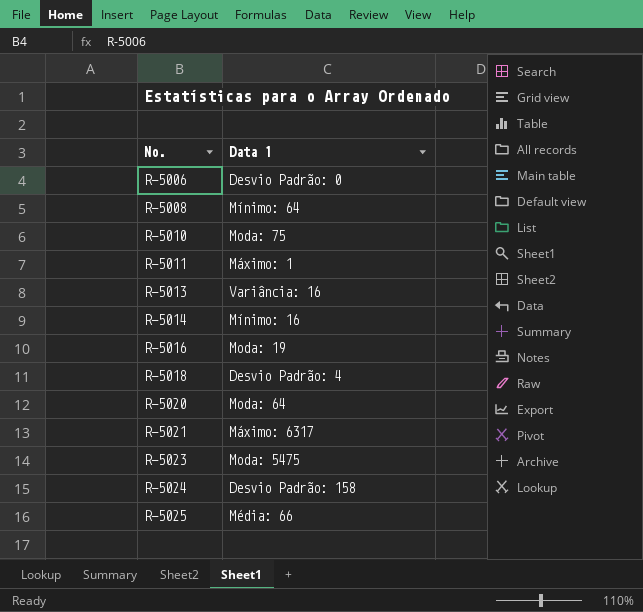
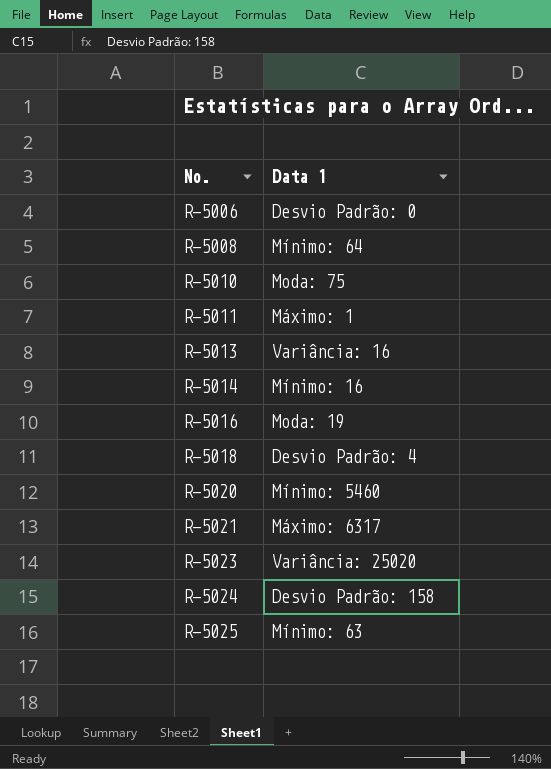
R-5020 | Data 1: Moda: 64 -> Mínimo: 5460
R-5023 | Data 1: Moda: 5475 -> Variância: 25020
R-5025 | Data 1: Média: 66 -> Mínimo: 63

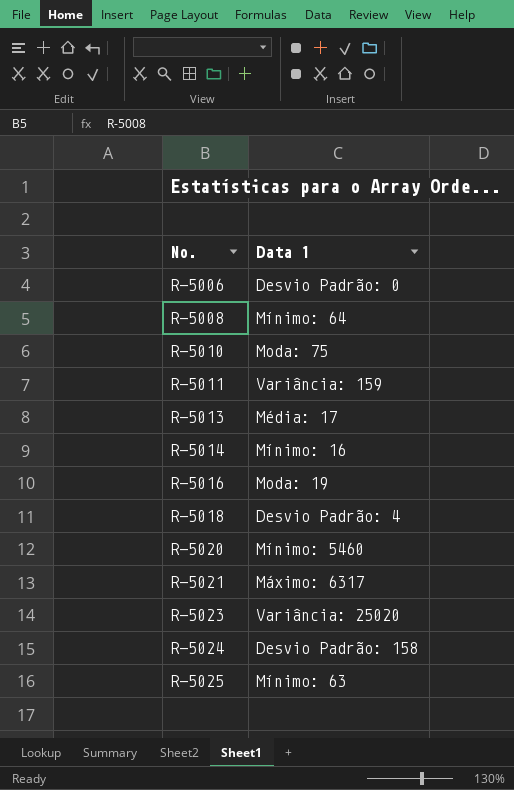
R-5011 | Data 1: Máximo: 1 -> Variância: 159
R-5013 | Data 1: Variância: 16 -> Média: 17

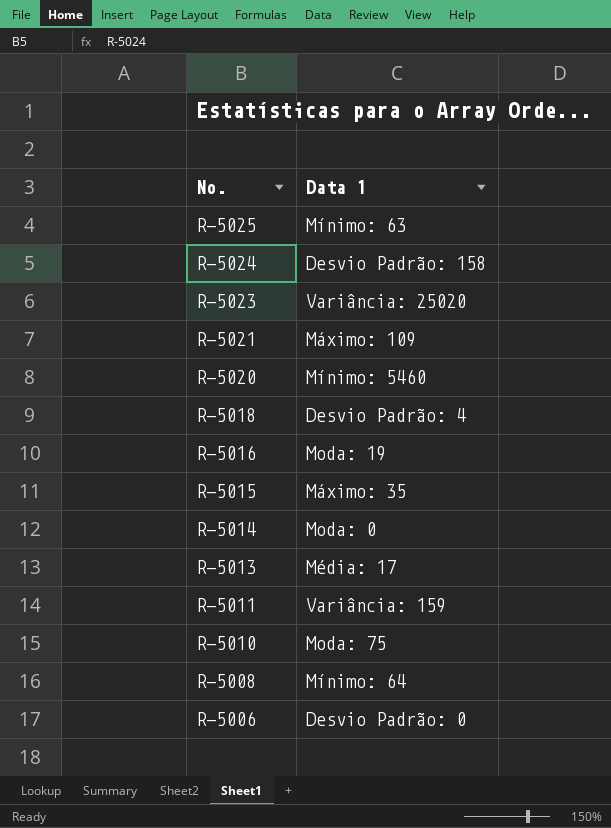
row order: No. ascending -> No. descending
R-5021 | Data 1: Máximo: 6317 -> Máximo: 109
row R-5015: none -> Máximo: 35
R-5014 | Data 1: Mínimo: 16 -> Moda: 0

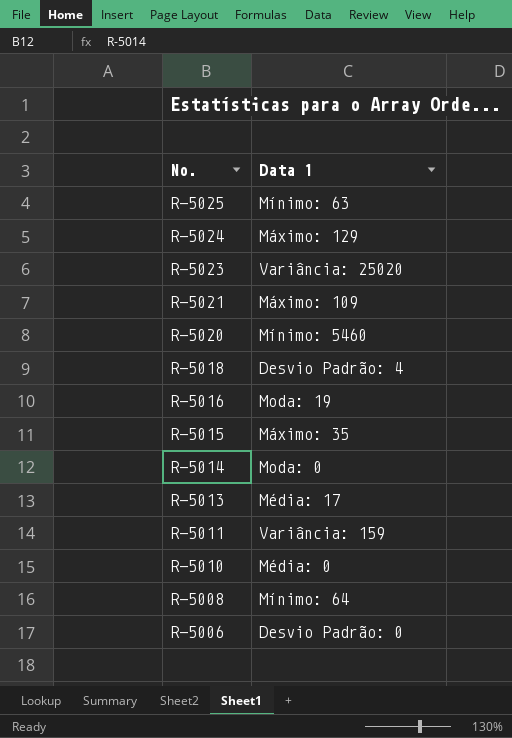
R-5024 | Data 1: Desvio Padrão: 158 -> Máximo: 129
R-5010 | Data 1: Moda: 75 -> Média: 0

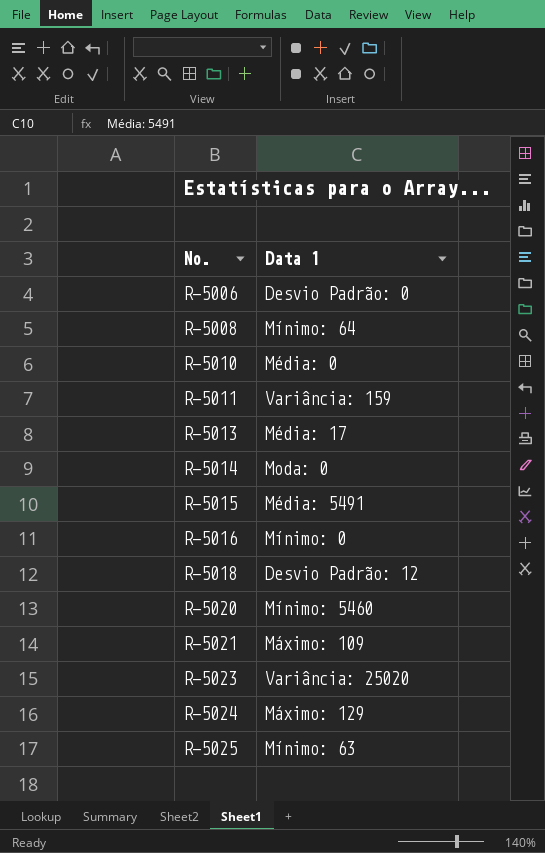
row order: No. descending -> No. ascending
R-5015 | Data 1: Máximo: 35 -> Média: 5491
R-5016 | Data 1: Moda: 19 -> Mínimo: 0
R-5018 | Data 1: Desvio Padrão: 4 -> Desvio Padrão: 12

